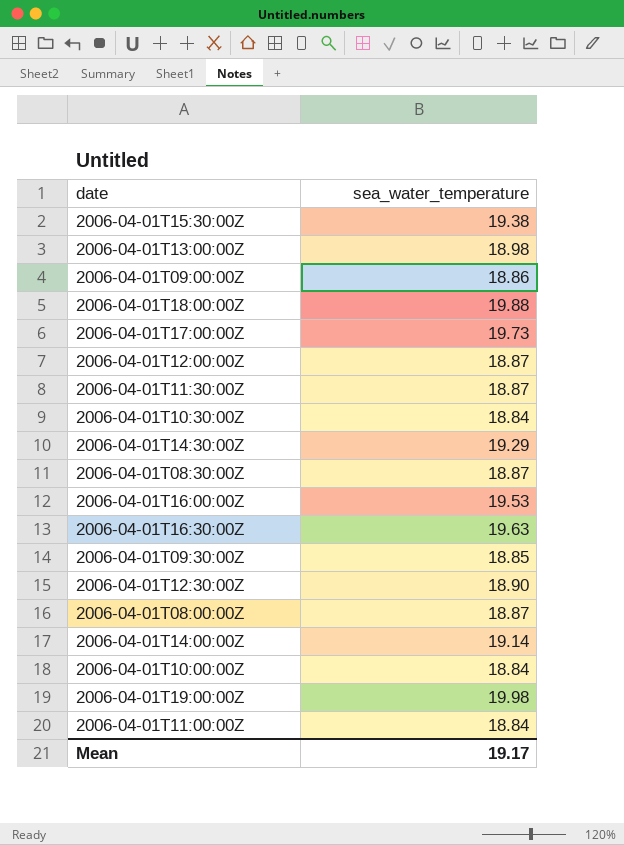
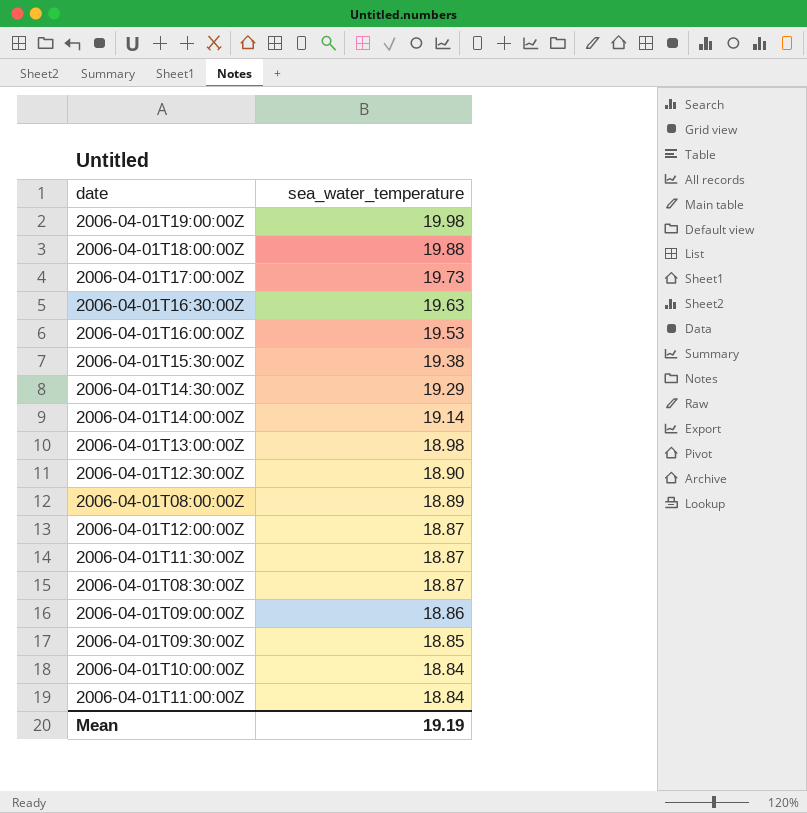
row order: none -> sea_water_temperature descending
row 2006-04-01T10:30:00Z: 18.84 -> none
2006-04-01T08:00:00Z | sea_water_temperature: 18.87 -> 18.89
Mean | sea_water_temperature: 19.17 -> 19.19

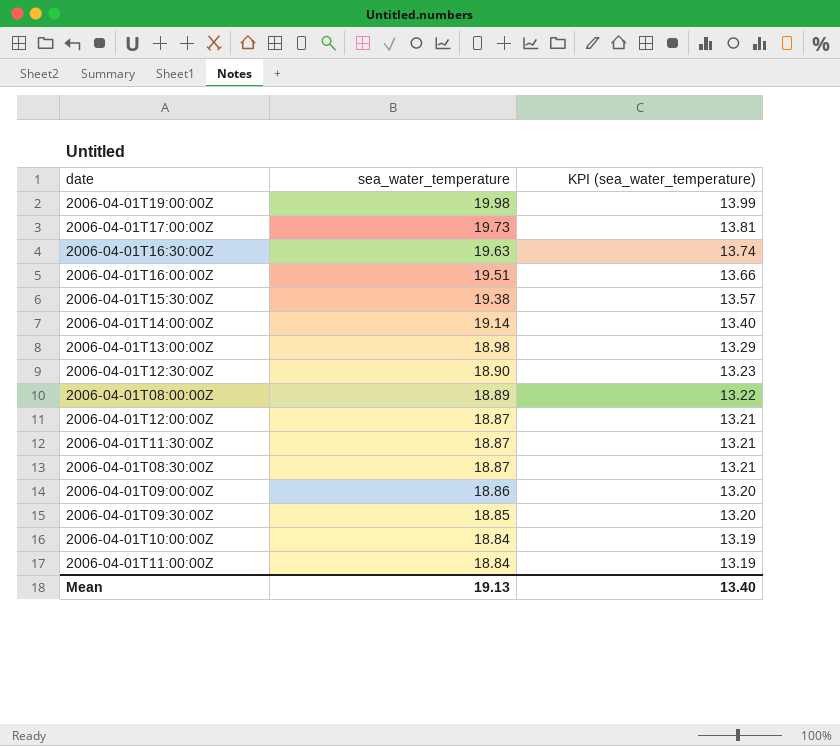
column KPI (sea_water_temperature) | formula: none -> [sea_water_temperature] * 0.7
row 2006-04-01T18:00:00Z: 19.88 -> none
row 2006-04-01T14:30:00Z: 19.29 -> none
2006-04-01T16:00:00Z | sea_water_temperature: 19.53 -> 19.51
Mean | sea_water_temperature: 19.19 -> 19.13

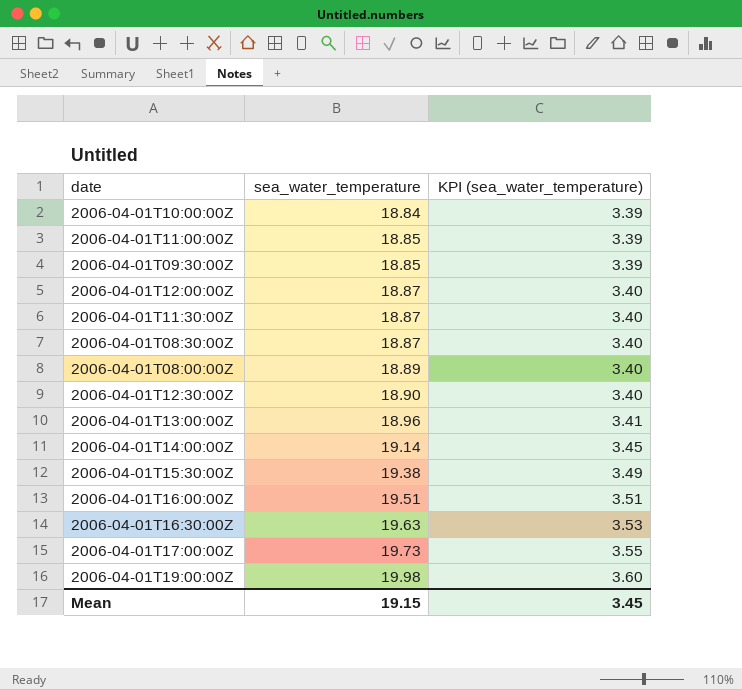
row order: sea_water_temperature descending -> sea_water_temperature ascending
column KPI (sea_water_temperature) | formula: [sea_water_temperature] * 0.7 -> [sea_water_temperature] * 0.18
row 2006-04-01T09:00:00Z: 18.86 | 13.20 -> none
2006-04-01T11:00:00Z | sea_water_temperature: 18.84 -> 18.85
2006-04-01T13:00:00Z | sea_water_temperature: 18.98 -> 18.96
Mean | sea_water_temperature: 19.13 -> 19.15
Mean | KPI (sea_water_temperature): 13.40 -> 3.45

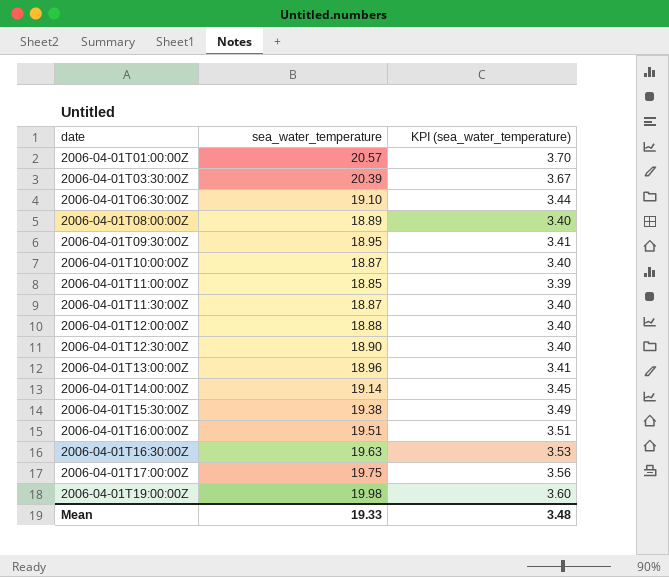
row order: sea_water_temperature ascending -> date ascending
row 2006-04-01T08:30:00Z: 18.87 | 3.40 -> none
row 2006-04-01T01:00:00Z: none -> 20.57 | 3.70
row 2006-04-01T03:30:00Z: none -> 20.39 | 3.67
row 2006-04-01T06:30:00Z: none -> 19.10 | 3.44
2006-04-01T09:30:00Z | sea_water_temperature: 18.85 -> 18.95
2006-04-01T09:30:00Z | KPI (sea_water_temperature): 3.39 -> 3.41
2006-04-01T10:00:00Z | sea_water_temperature: 18.84 -> 18.87
2006-04-01T10:00:00Z | KPI (sea_water_temperature): 3.39 -> 3.40
2006-04-01T12:00:00Z | sea_water_temperature: 18.87 -> 18.88
2006-04-01T17:00:00Z | sea_water_temperature: 19.73 -> 19.75
2006-04-01T17:00:00Z | KPI (sea_water_temperature): 3.55 -> 3.56
Mean | sea_water_temperature: 19.15 -> 19.33
Mean | KPI (sea_water_temperature): 3.45 -> 3.48

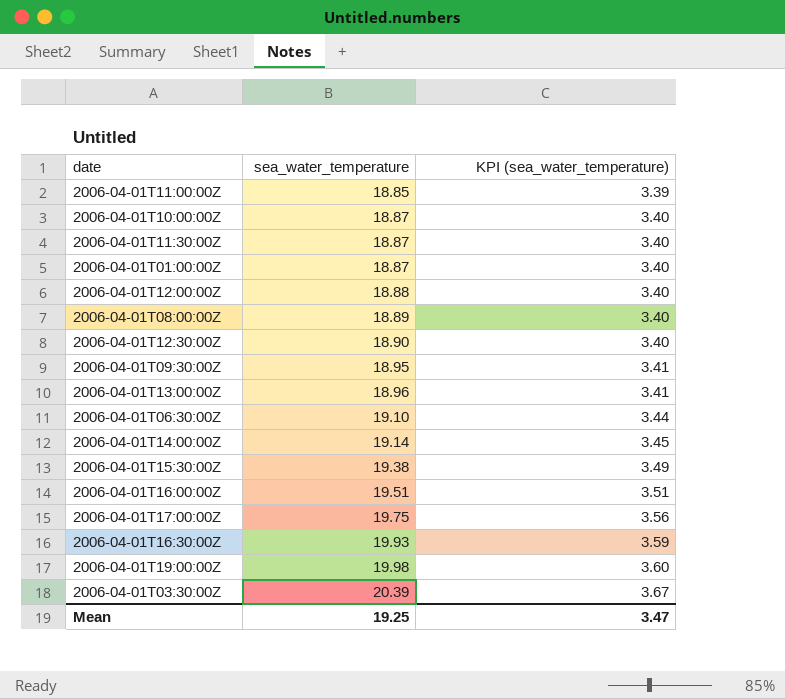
row order: date ascending -> sea_water_temperature ascending
2006-04-01T01:00:00Z | sea_water_temperature: 20.57 -> 18.87
2006-04-01T01:00:00Z | KPI (sea_water_temperature): 3.70 -> 3.40
2006-04-01T16:30:00Z | sea_water_temperature: 19.63 -> 19.93
2006-04-01T16:30:00Z | KPI (sea_water_temperature): 3.53 -> 3.59
Mean | sea_water_temperature: 19.33 -> 19.25
Mean | KPI (sea_water_temperature): 3.48 -> 3.47

